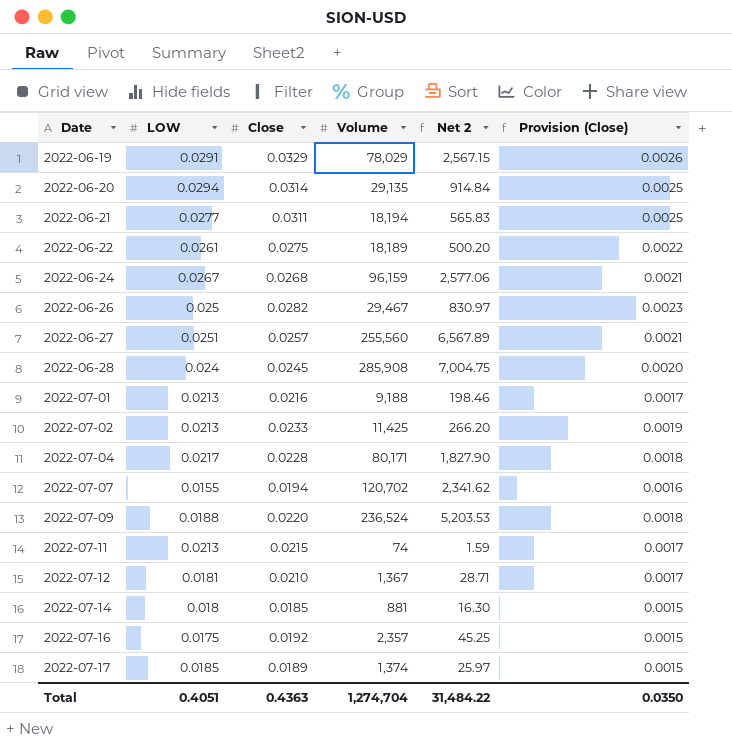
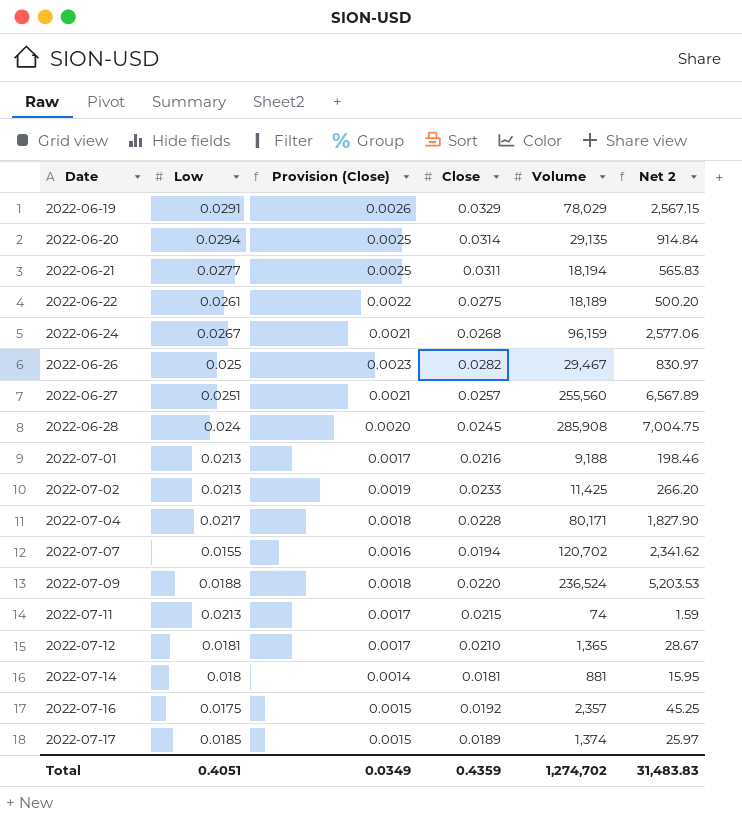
column name: LOW -> Low
column Provision (Close) | position: 6 -> 3
2022-07-12 | Volume: 1,367 -> 1,365
2022-07-12 | Net 2: 28.71 -> 28.67
2022-07-14 | Provision (Close): 0.0015 -> 0.0014
2022-07-14 | Close: 0.0185 -> 0.0181
2022-07-14 | Net 2: 16.30 -> 15.95
Total | Provision (Close): 0.0350 -> 0.0349
Total | Close: 0.4363 -> 0.4359
Total | Volume: 1,274,704 -> 1,274,702
Total | Net 2: 31,484.22 -> 31,483.83

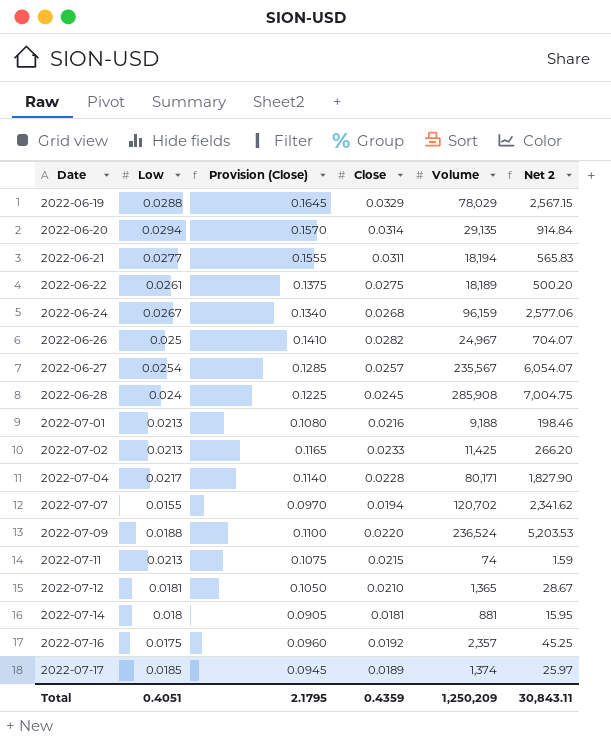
column Provision (Close) | formula: [Close] * 0.08 -> [Close] * 5
2022-06-19 | Low: 0.0291 -> 0.0288
2022-06-26 | Volume: 29,467 -> 24,967
2022-06-26 | Net 2: 830.97 -> 704.07
2022-06-27 | Low: 0.0251 -> 0.0254
2022-06-27 | Volume: 255,560 -> 235,567
2022-06-27 | Net 2: 6,567.89 -> 6,054.07
Total | Provision (Close): 0.0349 -> 2.1795
Total | Volume: 1,274,702 -> 1,250,209
Total | Net 2: 31,483.83 -> 30,843.11

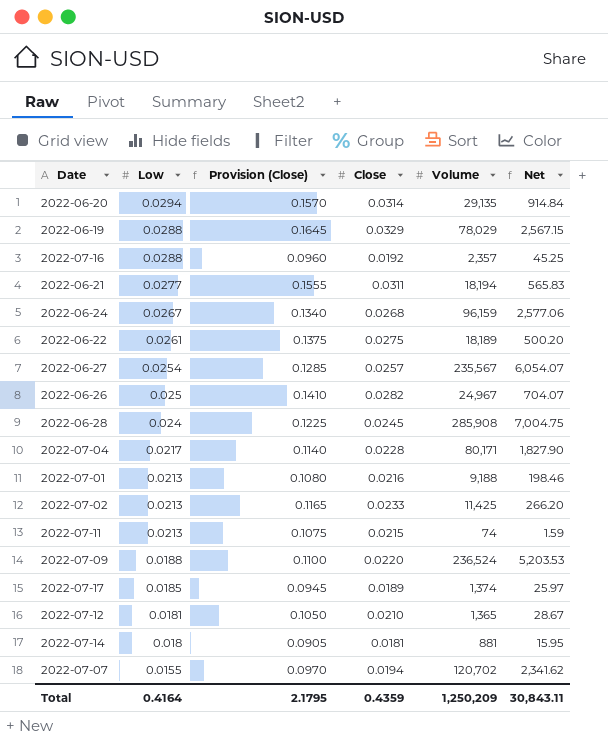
row order: Date ascending -> Low descending
column name: Net 2 -> Net
2022-07-16 | Low: 0.0175 -> 0.0288
Total | Low: 0.4051 -> 0.4164

